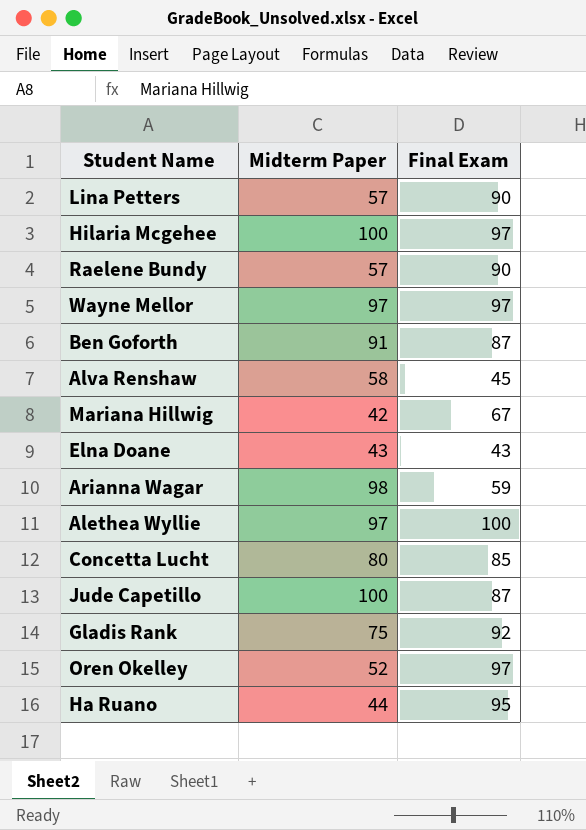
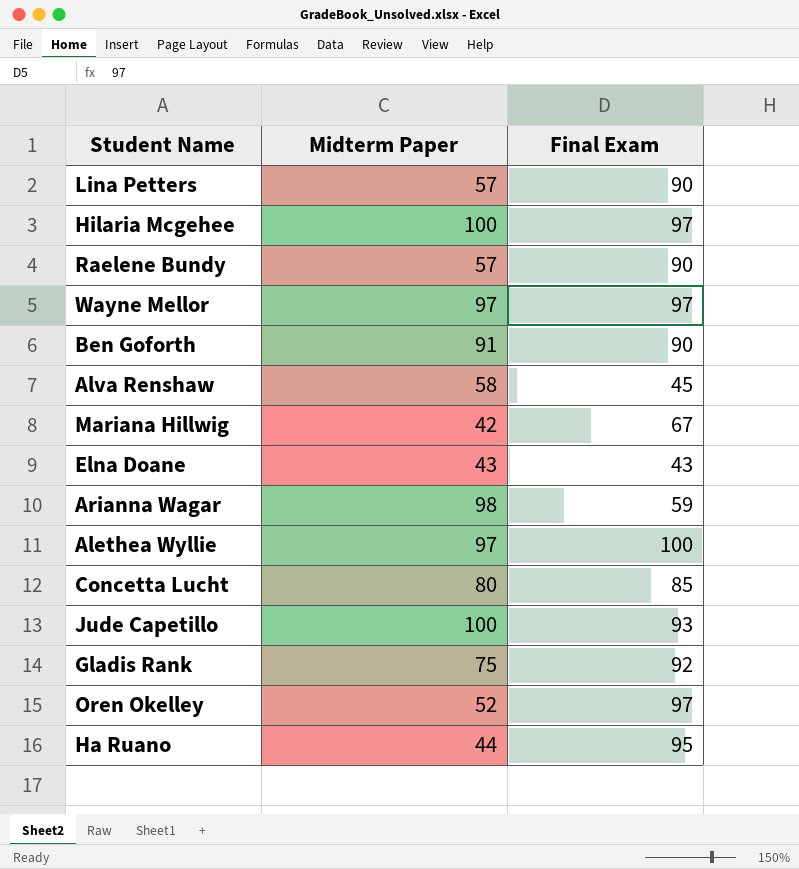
Ben Goforth | Final Exam: 87 -> 90
Jude Capetillo | Final Exam: 87 -> 93

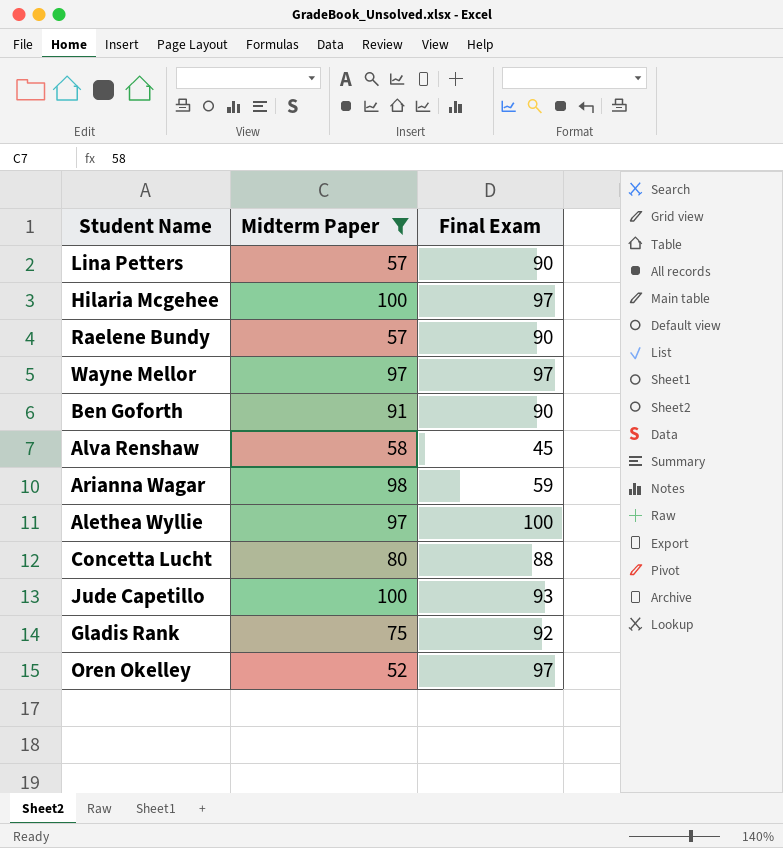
filter: none -> Midterm Paper >= 52
Concetta Lucht | Final Exam: 85 -> 88

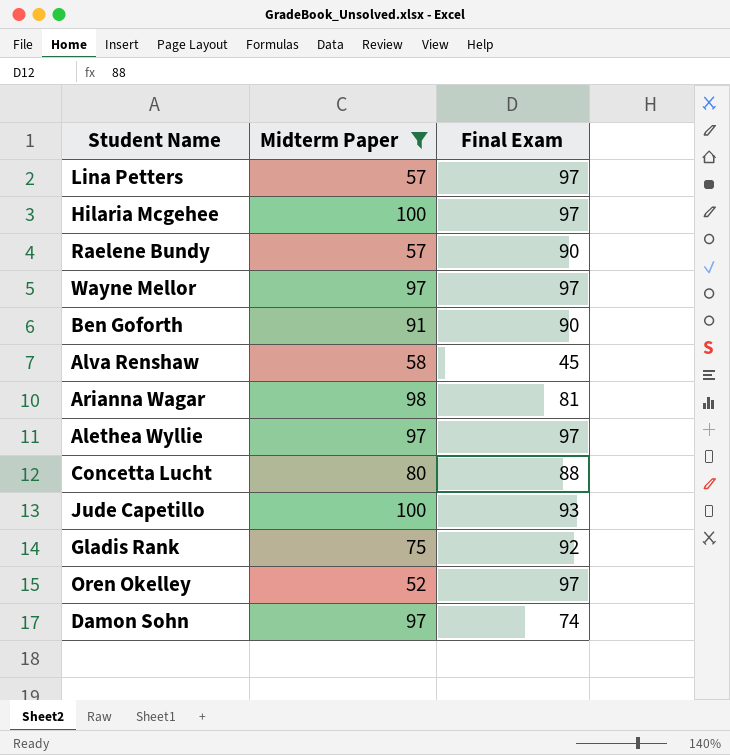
Lina Petters | Final Exam: 90 -> 97
Arianna Wagar | Final Exam: 59 -> 81
Alethea Wyllie | Final Exam: 100 -> 97
row Damon Sohn: none -> 97 | 74

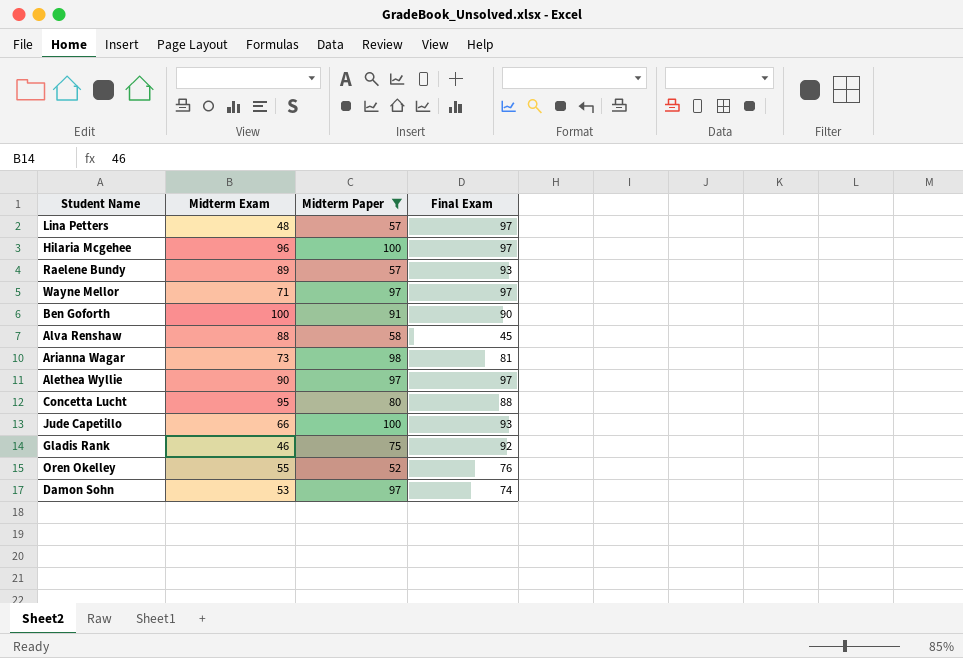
column Midterm Exam | position: none -> 2
Raelene Bundy | Final Exam: 90 -> 93
Oren Okelley | Final Exam: 97 -> 76

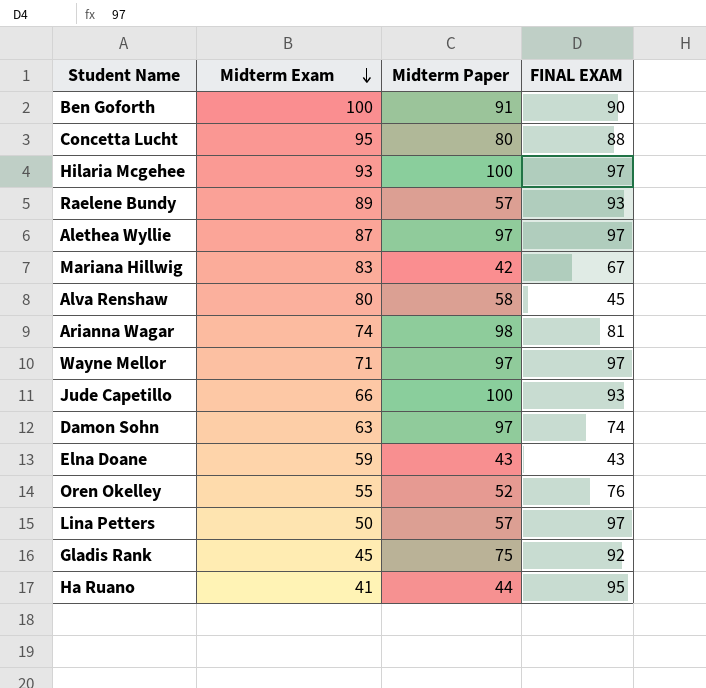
filter: Midterm Paper >= 52 -> none
row order: none -> Midterm Exam descending
column name: Final Exam -> FINAL EXAM
Hilaria Mcgehee | Midterm Exam: 96 -> 93
Alethea Wyllie | Midterm Exam: 90 -> 87
Alva Renshaw | Midterm Exam: 88 -> 80
Arianna Wagar | Midterm Exam: 73 -> 74
Damon Sohn | Midterm Exam: 53 -> 63
Lina Petters | Midterm Exam: 48 -> 50
Gladis Rank | Midterm Exam: 46 -> 45

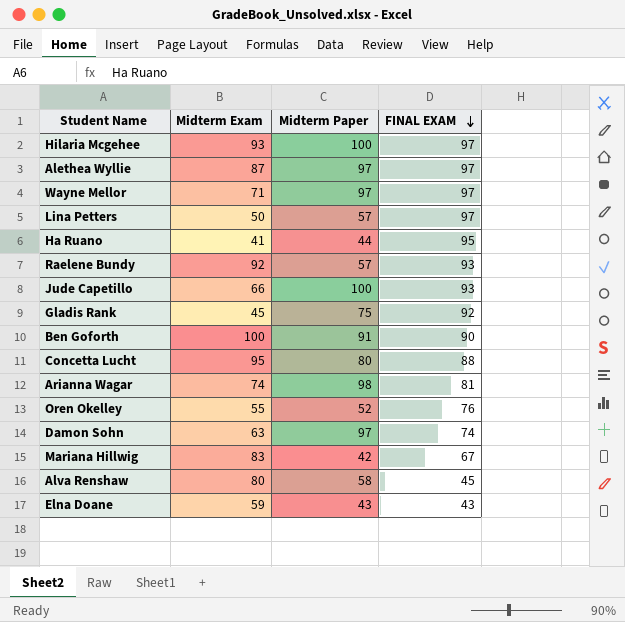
row order: Midterm Exam descending -> FINAL EXAM descending
Raelene Bundy | Midterm Exam: 89 -> 92

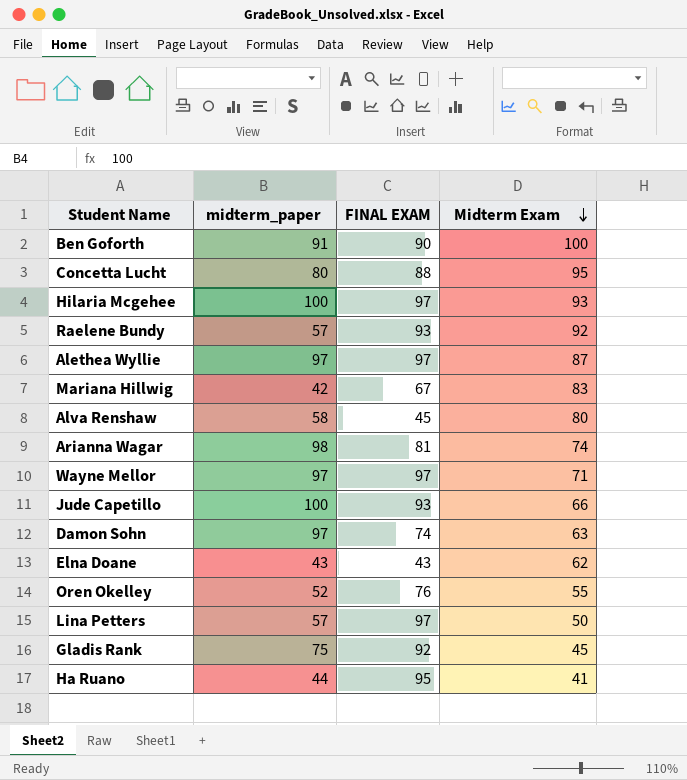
row order: FINAL EXAM descending -> Midterm Exam descending
column name: Midterm Paper -> midterm_paper
column Midterm Exam | position: 2 -> 4
Elna Doane | Midterm Exam: 59 -> 62

